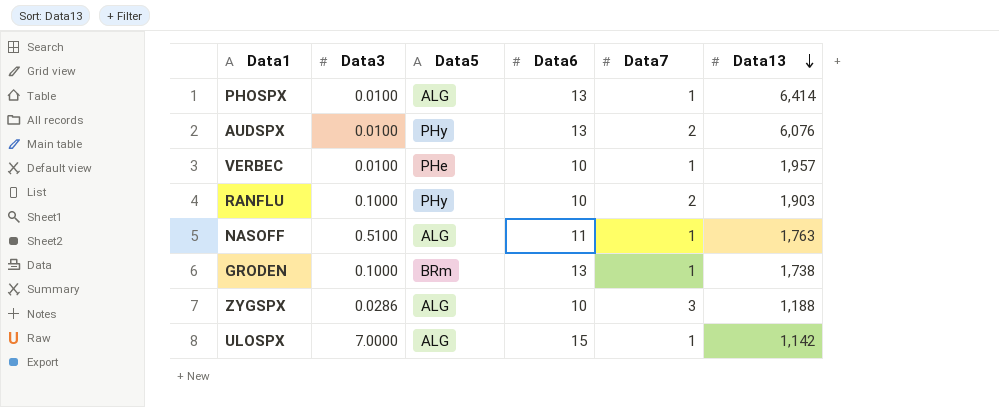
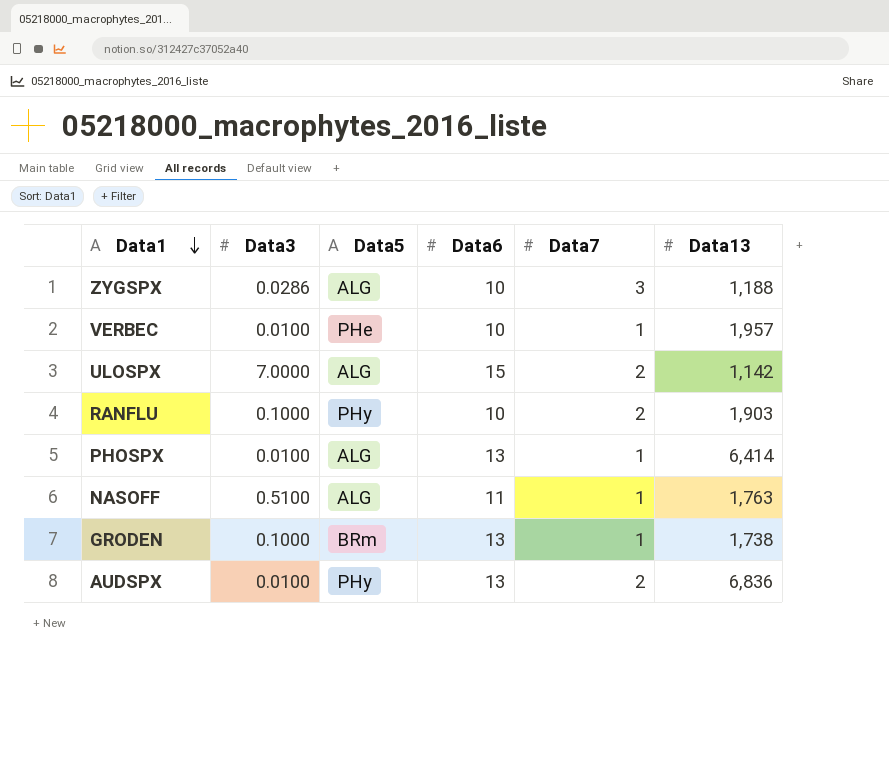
row order: Data13 descending -> Data1 descending
ULOSPX | Data7: 1 -> 2
AUDSPX | Data13: 6,076 -> 6,836

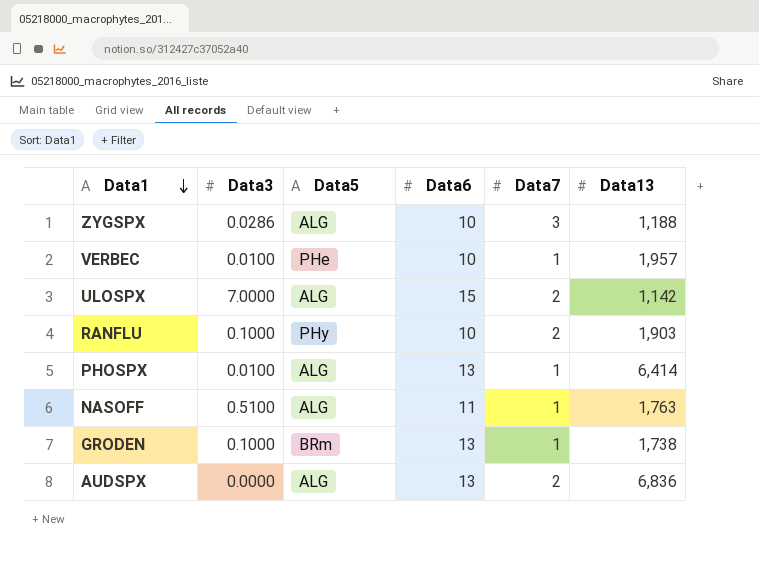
AUDSPX | Data3: 0.0100 -> 0.0000
AUDSPX | Data5: PHy -> ALG

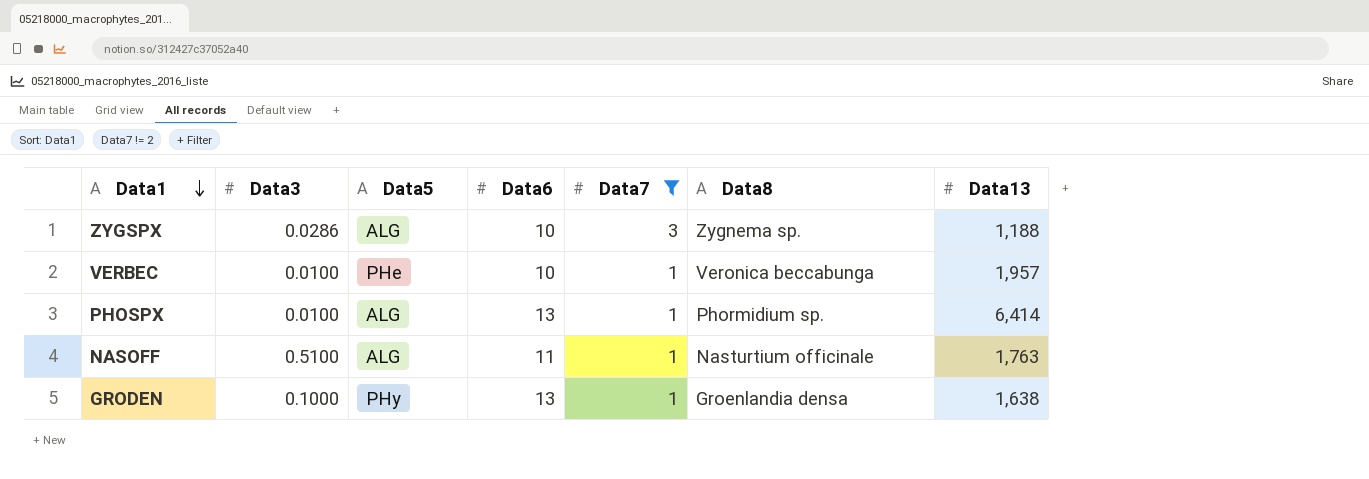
filter: none -> Data7 != 2
column Data8 | position: none -> 6
GRODEN | Data5: BRm -> PHy
GRODEN | Data13: 1,738 -> 1,638

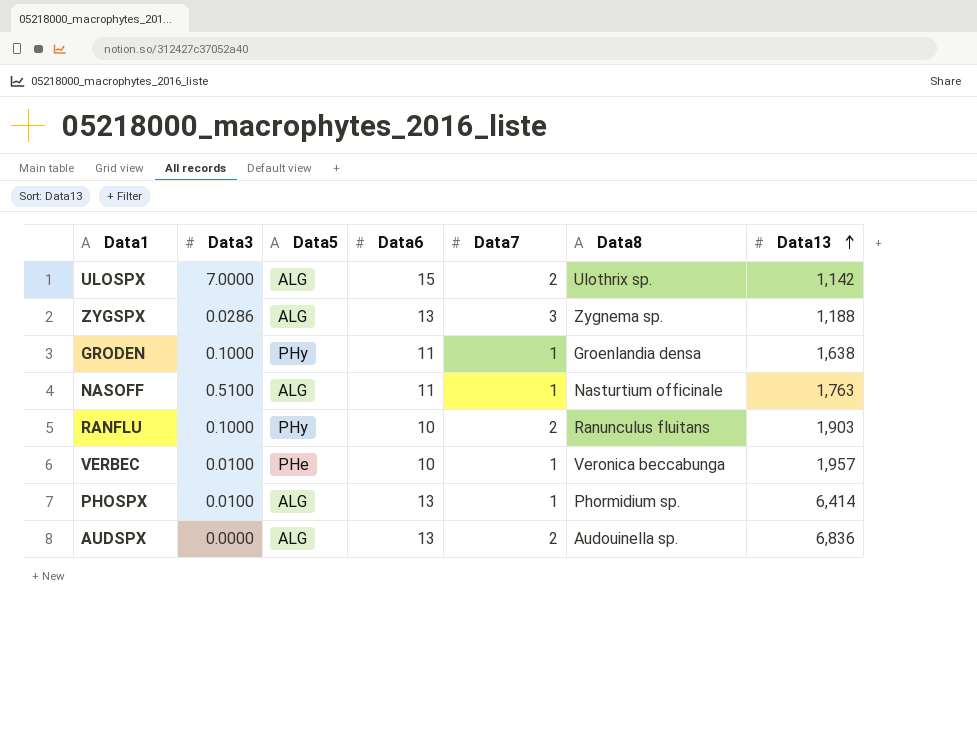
filter: Data7 != 2 -> none
row order: Data1 descending -> Data13 ascending
ZYGSPX | Data6: 10 -> 13
GRODEN | Data6: 13 -> 11

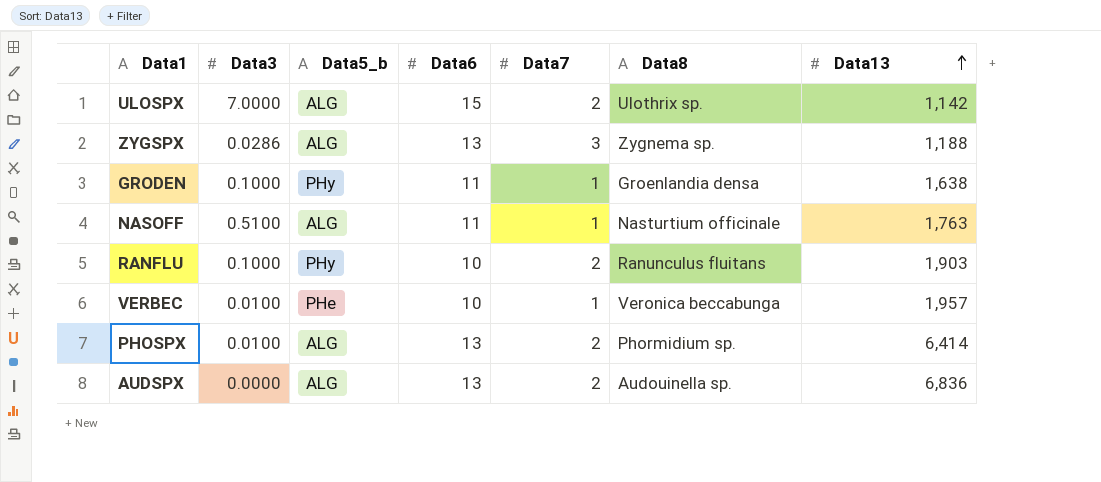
column name: Data5 -> Data5_b
PHOSPX | Data7: 1 -> 2

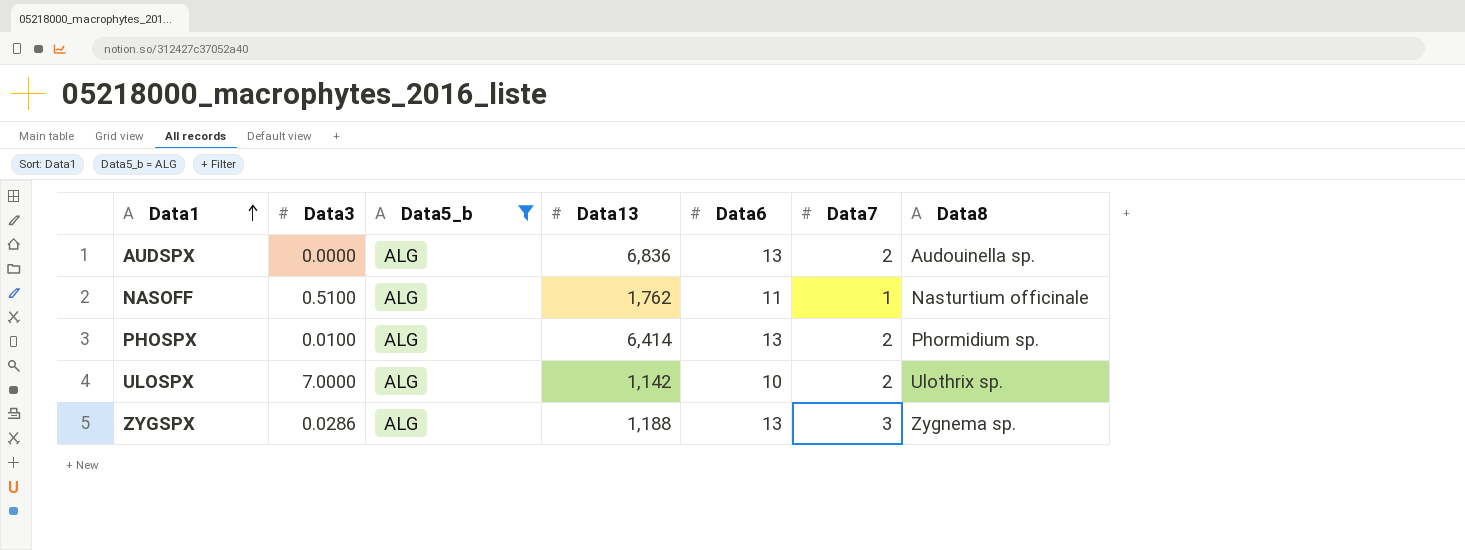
filter: none -> Data5_b = ALG
row order: Data13 ascending -> Data1 ascending
column Data13 | position: 7 -> 4
NASOFF | Data13: 1,763 -> 1,762
ULOSPX | Data6: 15 -> 10

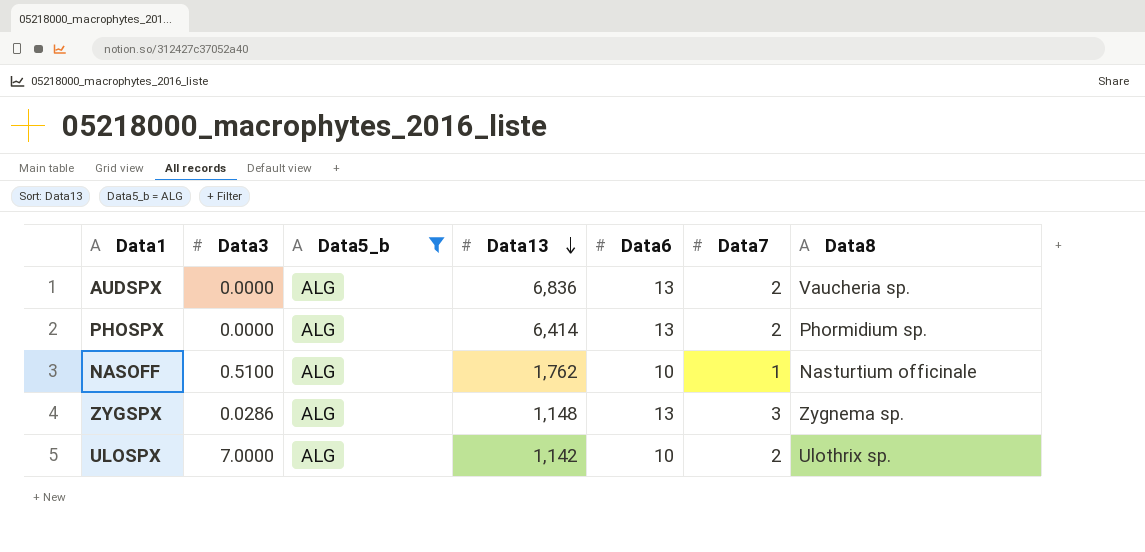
row order: Data1 ascending -> Data13 descending
AUDSPX | Data8: Audouinella sp. -> Vaucheria sp.
PHOSPX | Data3: 0.0100 -> 0.0000
NASOFF | Data6: 11 -> 10
ZYGSPX | Data13: 1,188 -> 1,148

